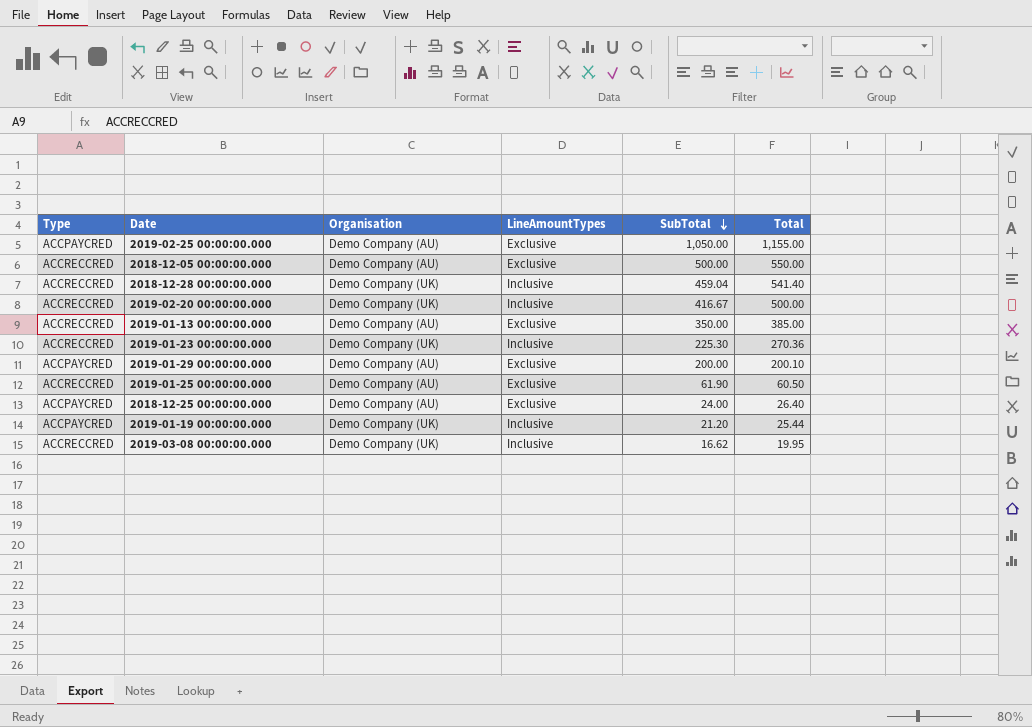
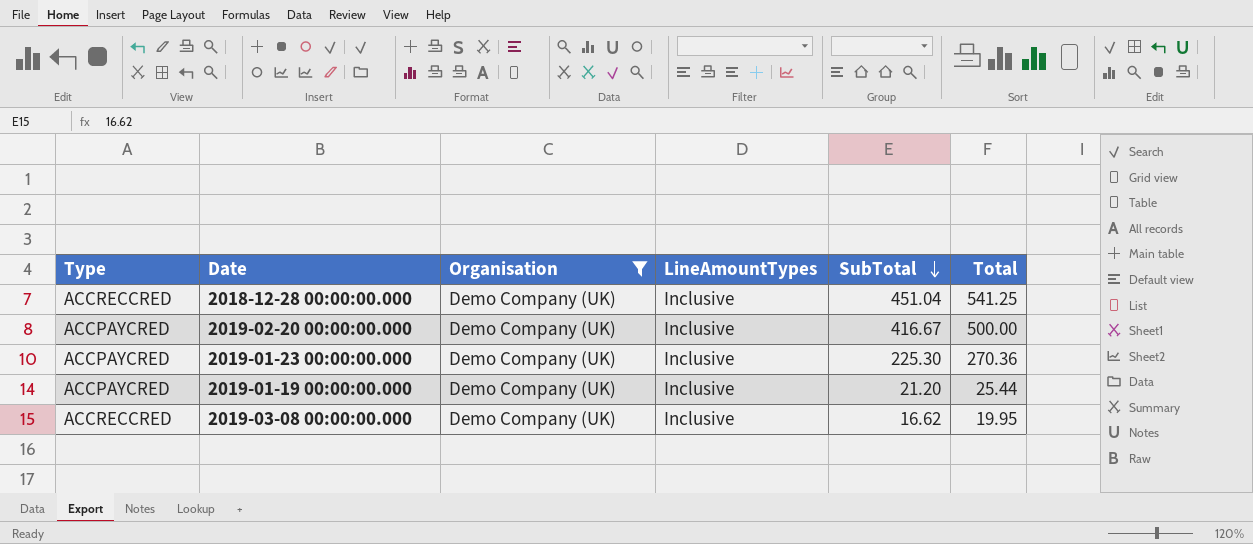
filter: none -> Organisation = Demo Company (UK)
2018-12-28 00:00:00.000 | SubTotal: 459.04 -> 451.04
2018-12-28 00:00:00.000 | Total: 541.40 -> 541.25
2019-02-20 00:00:00.000 | Type: ACCRECCRED -> ACCPAYCRED
2019-01-23 00:00:00.000 | Type: ACCRECCRED -> ACCPAYCRED

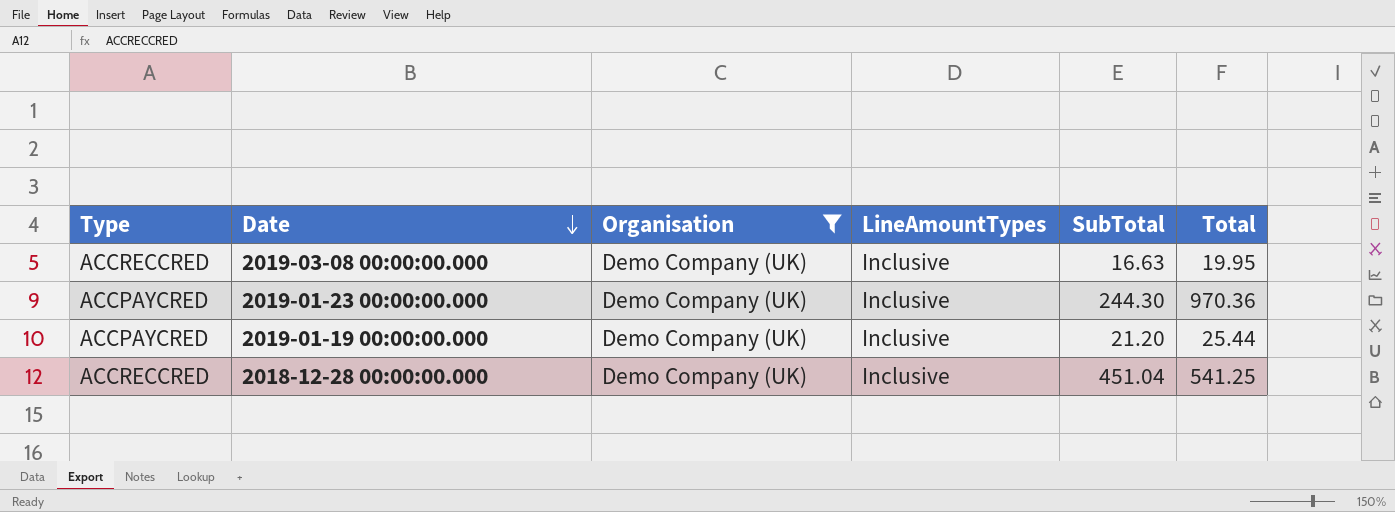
row order: SubTotal descending -> Date descending
row 2019-02-20 00:00:00.000: ACCPAYCRED | Demo Company (UK) | Inclusive | 416.67 | 500.00 -> none
2019-03-08 00:00:00.000 | SubTotal: 16.62 -> 16.63
2019-01-23 00:00:00.000 | SubTotal: 225.30 -> 244.30
2019-01-23 00:00:00.000 | Total: 270.36 -> 970.36

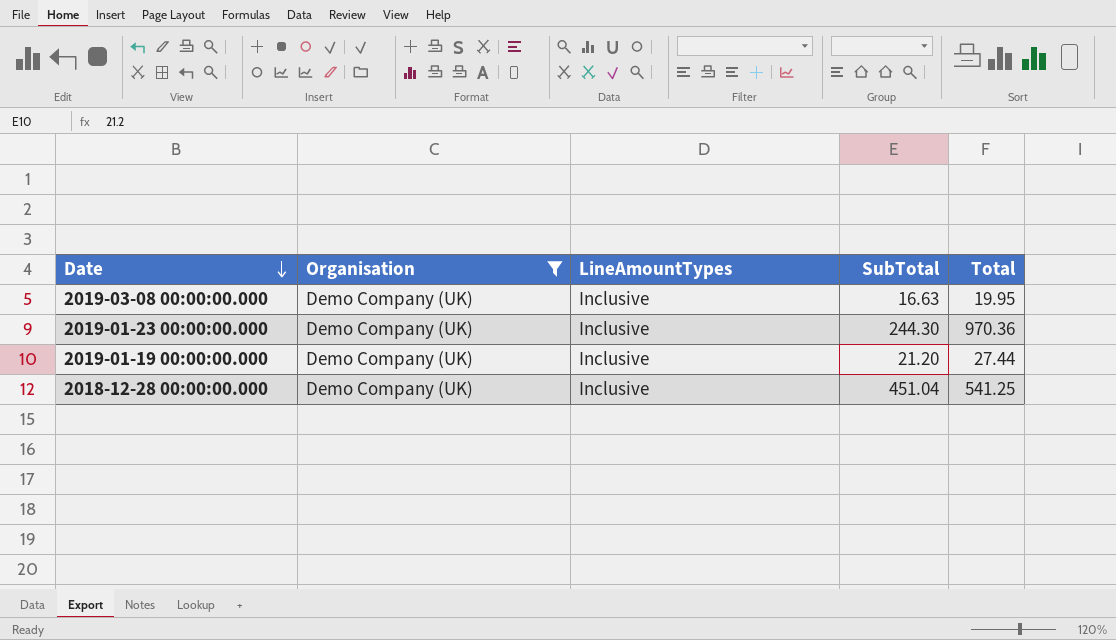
column Type | position: 1 -> none
2019-01-19 00:00:00.000 | Total: 25.44 -> 27.44

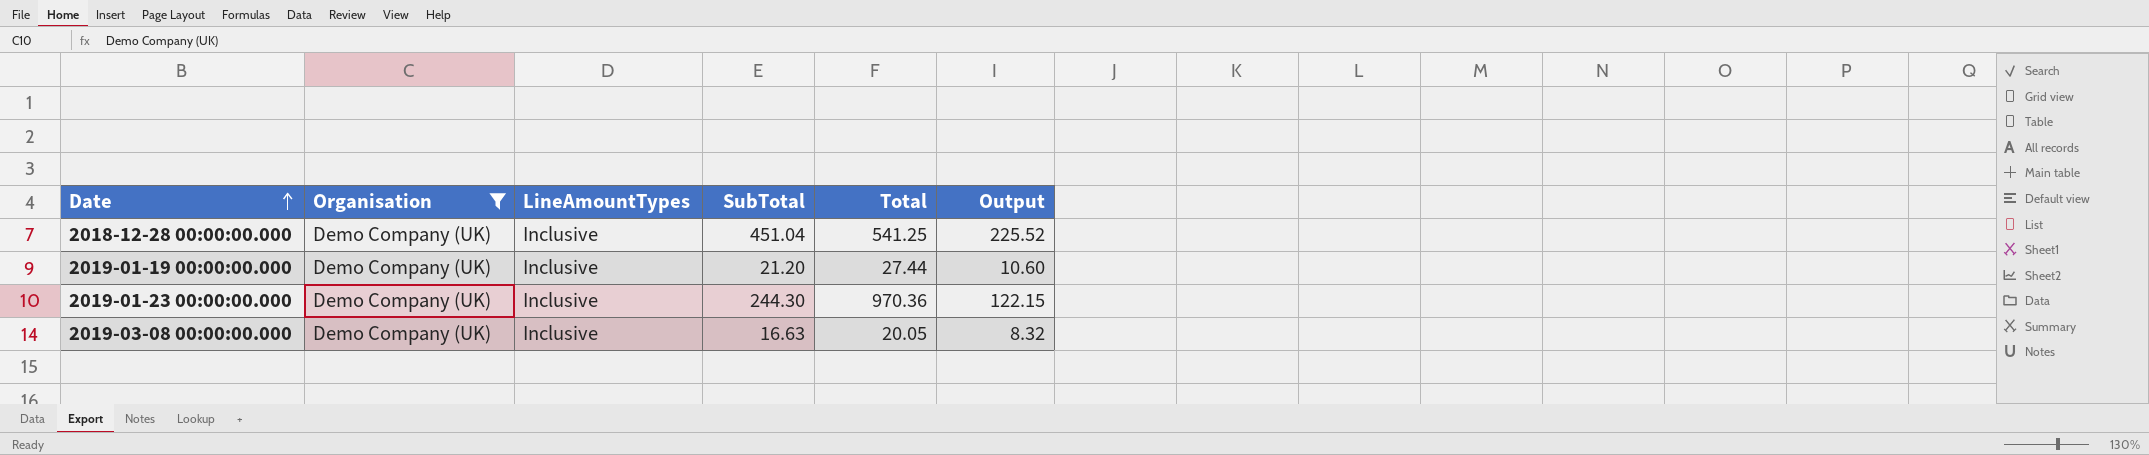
row order: Date descending -> Date ascending
column Output | formula: none -> [SubTotal] * 0.5
2019-03-08 00:00:00.000 | Total: 19.95 -> 20.05

